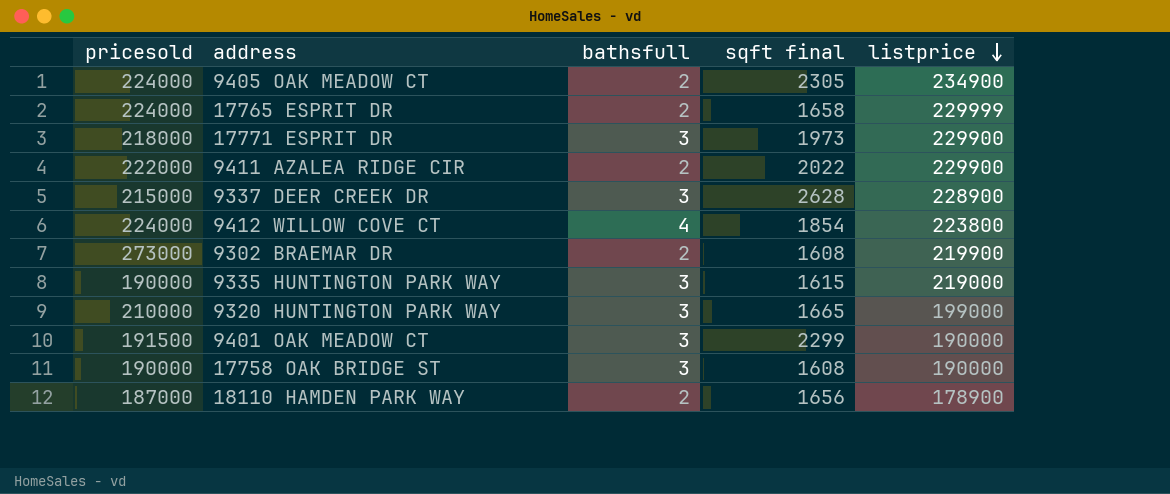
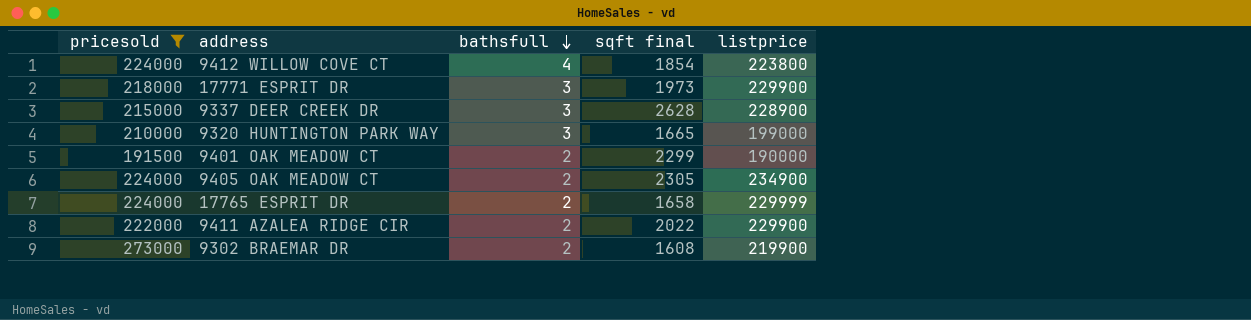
filter: none -> pricesold >= 191500
row order: listprice descending -> bathsfull descending
9401 OAK MEADOW CT | bathsfull: 3 -> 2

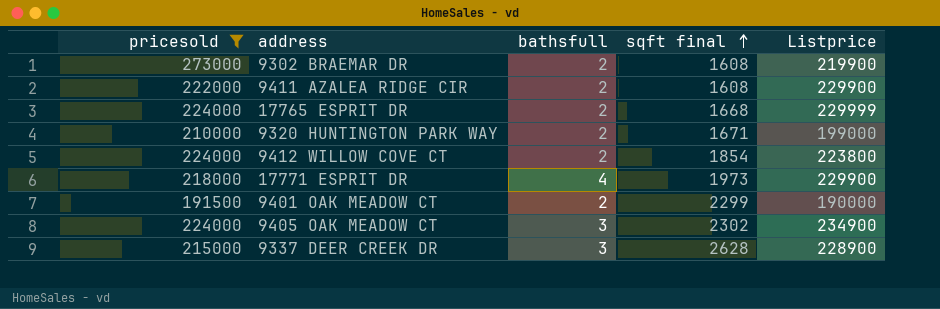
row order: bathsfull descending -> sqft final ascending
column name: listprice -> Listprice
9411 AZALEA RIDGE CIR | sqft final: 2022 -> 1608
17765 ESPRIT DR | sqft final: 1658 -> 1668
9320 HUNTINGTON PARK WAY | bathsfull: 3 -> 2
9320 HUNTINGTON PARK WAY | sqft final: 1665 -> 1671
9412 WILLOW COVE CT | bathsfull: 4 -> 2
17771 ESPRIT DR | bathsfull: 3 -> 4
9405 OAK MEADOW CT | bathsfull: 2 -> 3
9405 OAK MEADOW CT | sqft final: 2305 -> 2302

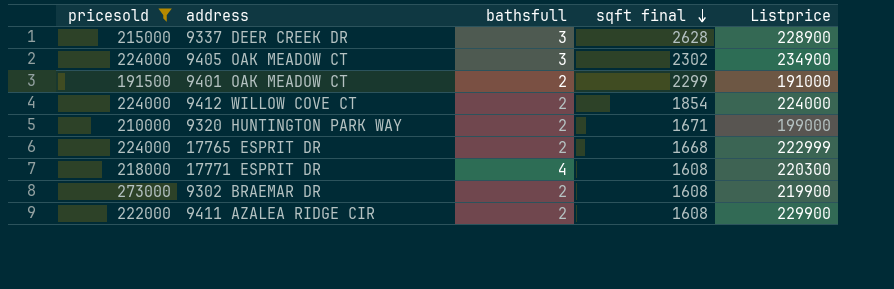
row order: sqft final ascending -> sqft final descending
9401 OAK MEADOW CT | Listprice: 190000 -> 191000
9412 WILLOW COVE CT | Listprice: 223800 -> 224000
17765 ESPRIT DR | Listprice: 229999 -> 222999
17771 ESPRIT DR | sqft final: 1973 -> 1608
17771 ESPRIT DR | Listprice: 229900 -> 220300

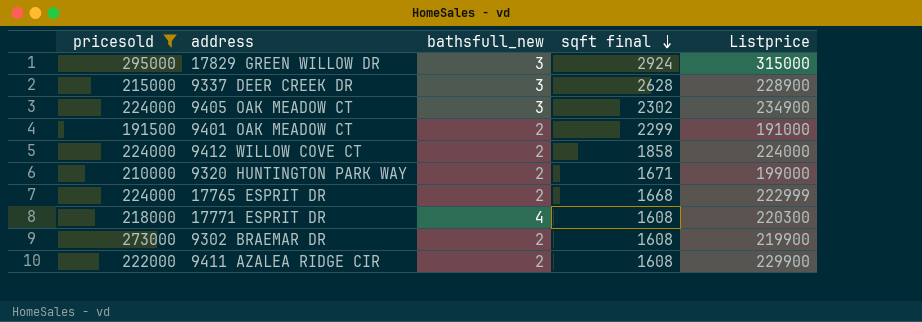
column name: bathsfull -> bathsfull_new
row 17829 GREEN WILLOW DR: none -> 295000 | 3 | 2924 | 315000
9412 WILLOW COVE CT | sqft final: 1854 -> 1858

